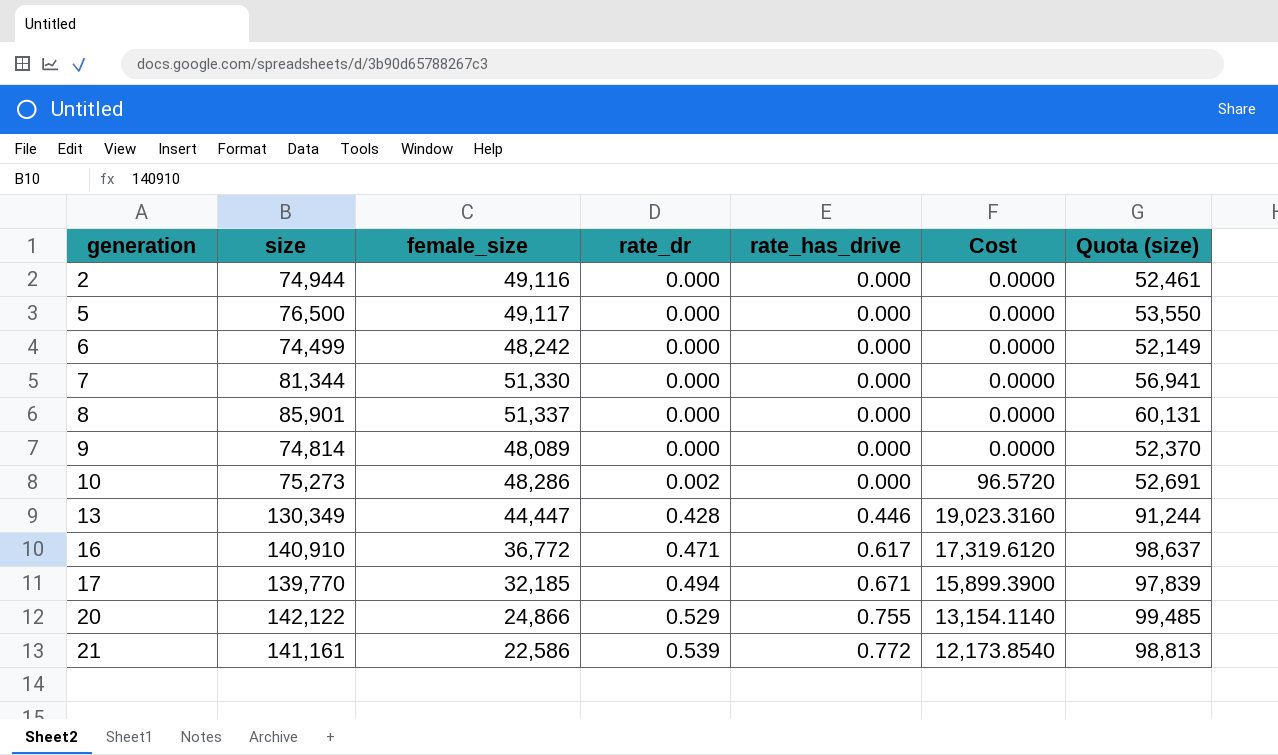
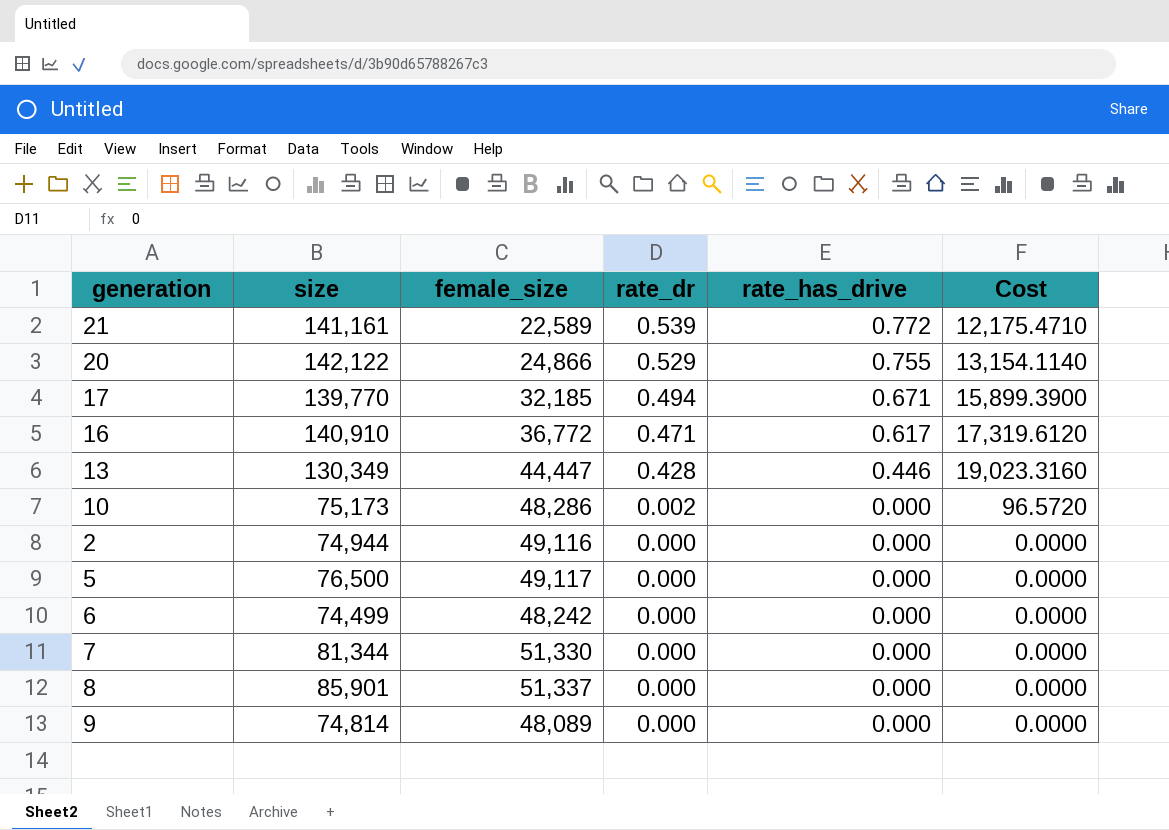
row order: generation ascending -> rate_dr descending
column Quota (size) | formula: [size] * 0.7 -> none
21 | female_size: 22,586 -> 22,589
21 | Cost: 12,173.8540 -> 12,175.4710
10 | size: 75,273 -> 75,173

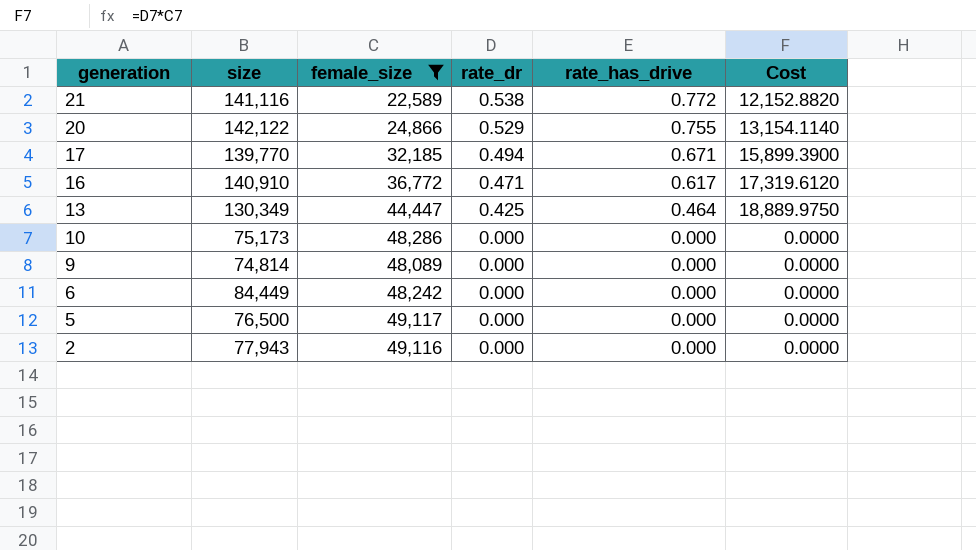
filter: none -> female_size <= 49,117
row order: rate_dr descending -> generation descending
21 | size: 141,161 -> 141,116
21 | rate_dr: 0.539 -> 0.538
21 | Cost: 12,175.4710 -> 12,152.8820
13 | rate_dr: 0.428 -> 0.425
13 | rate_has_drive: 0.446 -> 0.464
13 | Cost: 19,023.3160 -> 18,889.9750
10 | rate_dr: 0.002 -> 0.000
10 | Cost: 96.5720 -> 0.0000
6 | size: 74,499 -> 84,449
2 | size: 74,944 -> 77,943

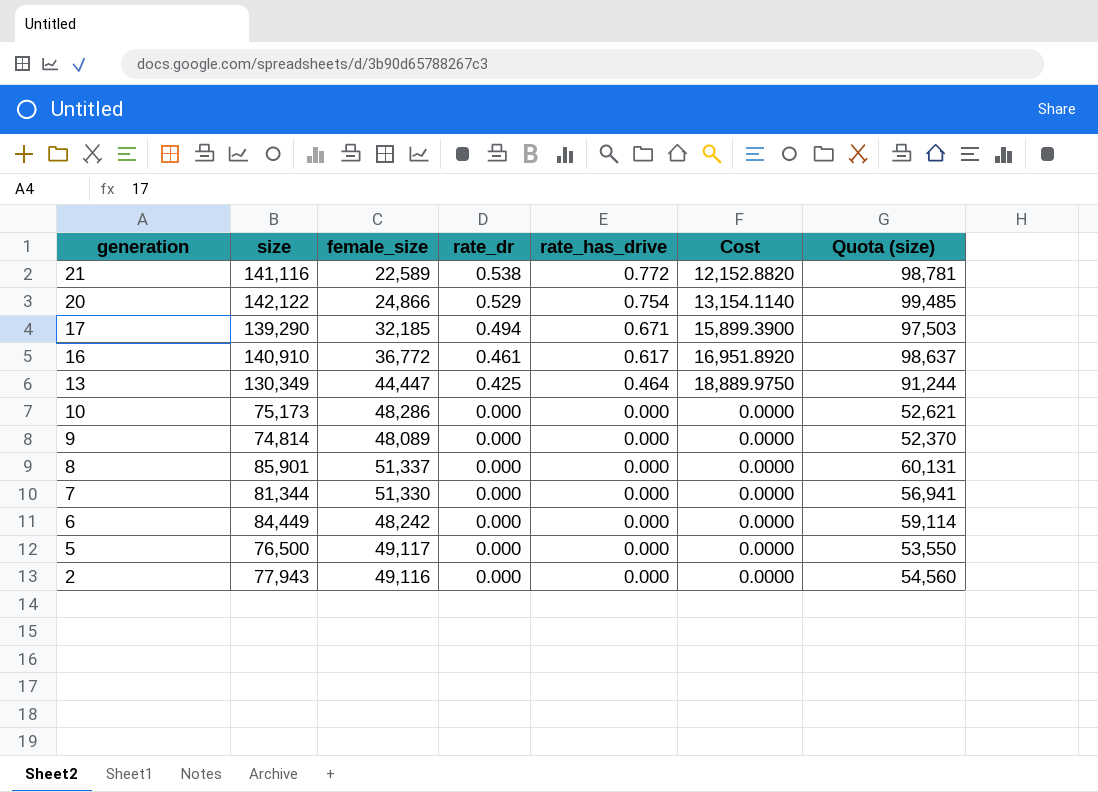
filter: female_size <= 49,117 -> none
column Quota (size) | formula: none -> [size] * 0.7
20 | rate_has_drive: 0.755 -> 0.754
17 | size: 139,770 -> 139,290
16 | rate_dr: 0.471 -> 0.461
16 | Cost: 17,319.6120 -> 16,951.8920

